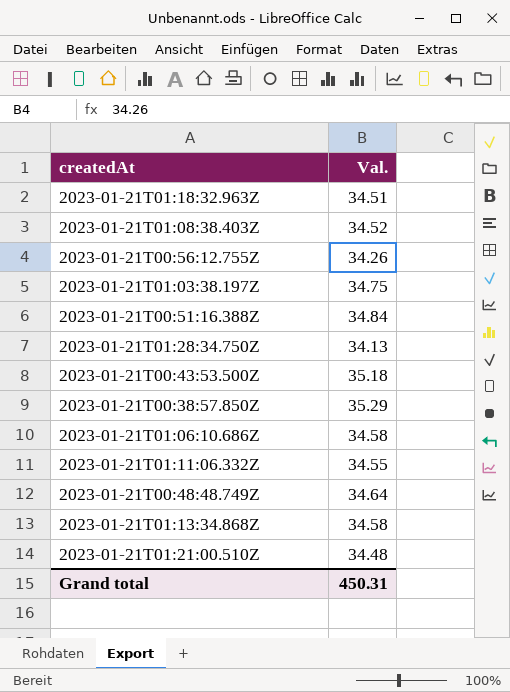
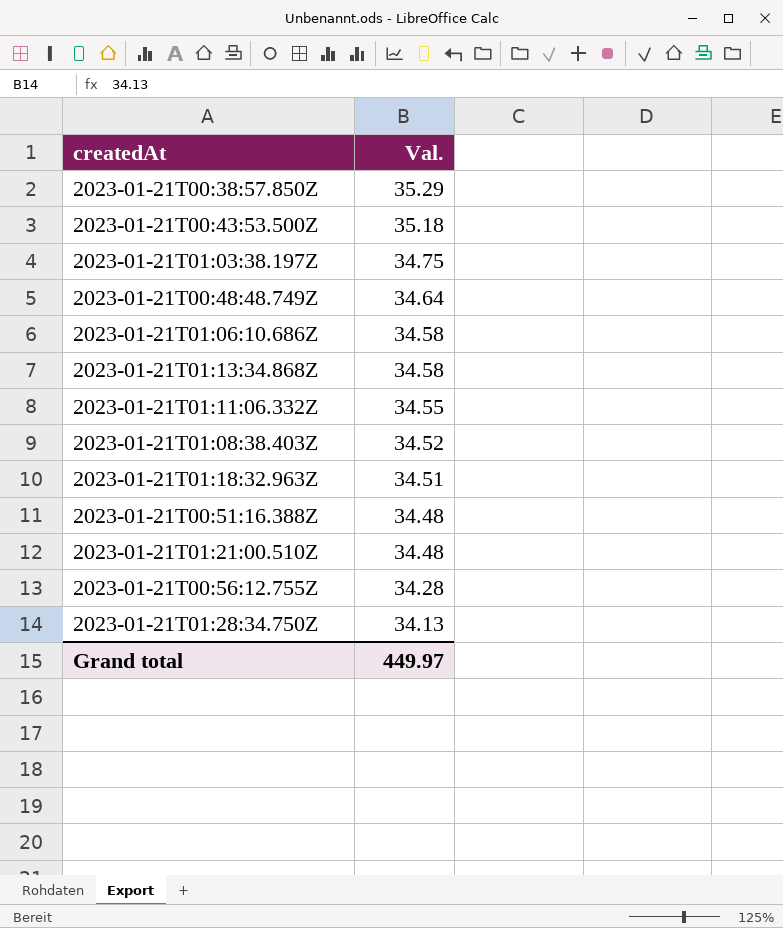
row order: none -> Val. descending
2023-01-21T00:51:16.388Z | Val.: 34.84 -> 34.48
2023-01-21T00:56:12.755Z | Val.: 34.26 -> 34.28
Grand total | Val.: 450.31 -> 449.97

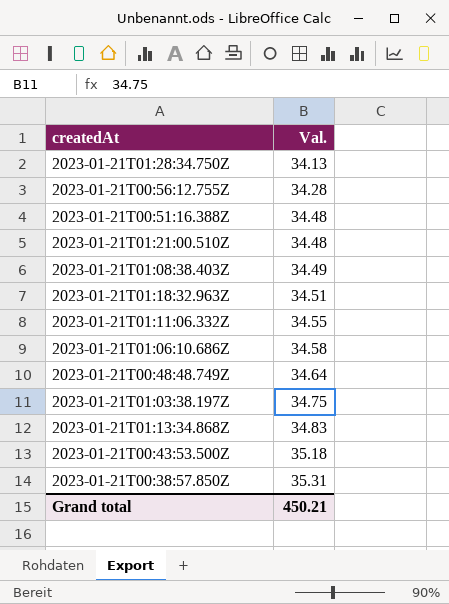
row order: Val. descending -> Val. ascending
2023-01-21T01:08:38.403Z | Val.: 34.52 -> 34.49
2023-01-21T01:13:34.868Z | Val.: 34.58 -> 34.83
2023-01-21T00:38:57.850Z | Val.: 35.29 -> 35.31
Grand total | Val.: 449.97 -> 450.21

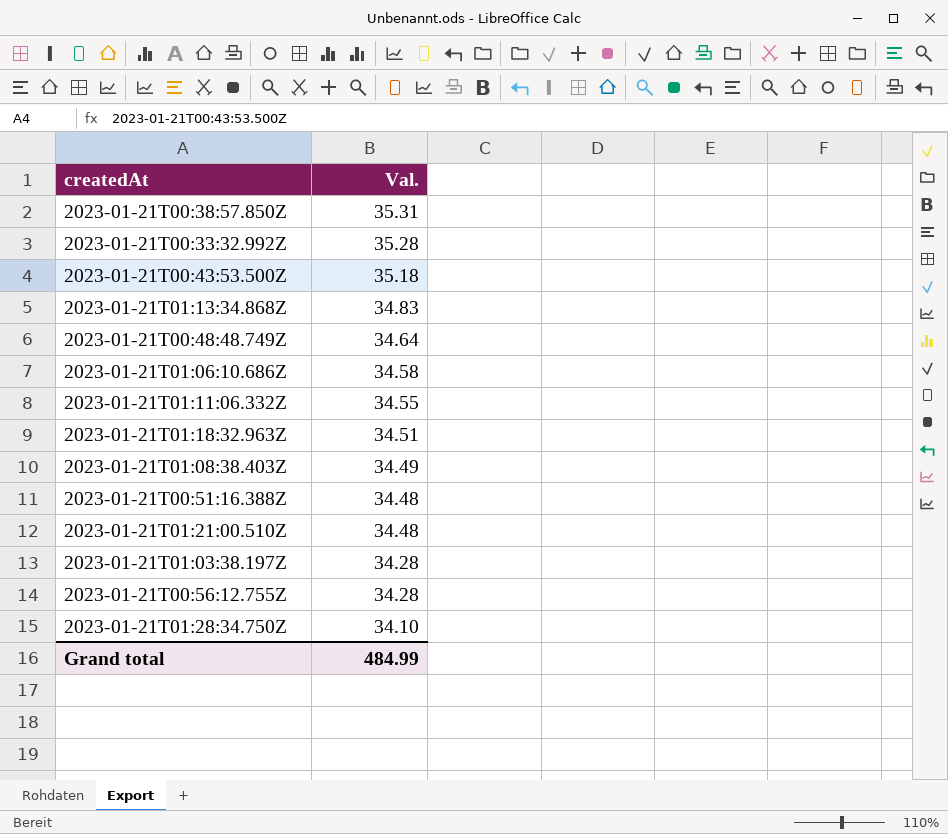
row order: Val. ascending -> Val. descending
row 2023-01-21T00:33:32.992Z: none -> 35.28
2023-01-21T01:03:38.197Z | Val.: 34.75 -> 34.28
2023-01-21T01:28:34.750Z | Val.: 34.13 -> 34.10
Grand total | Val.: 450.21 -> 484.99

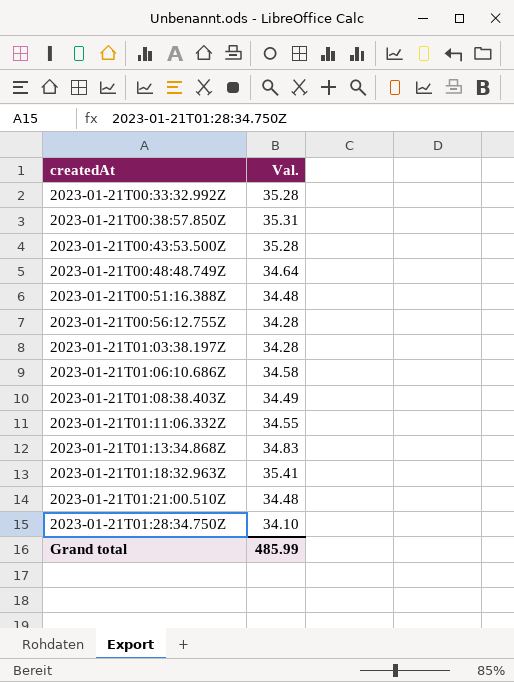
row order: Val. descending -> createdAt ascending
2023-01-21T00:43:53.500Z | Val.: 35.18 -> 35.28
2023-01-21T01:18:32.963Z | Val.: 34.51 -> 35.41
Grand total | Val.: 484.99 -> 485.99

